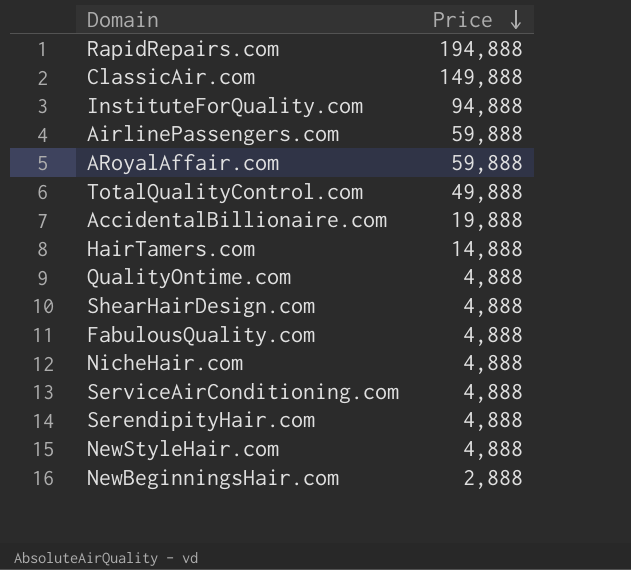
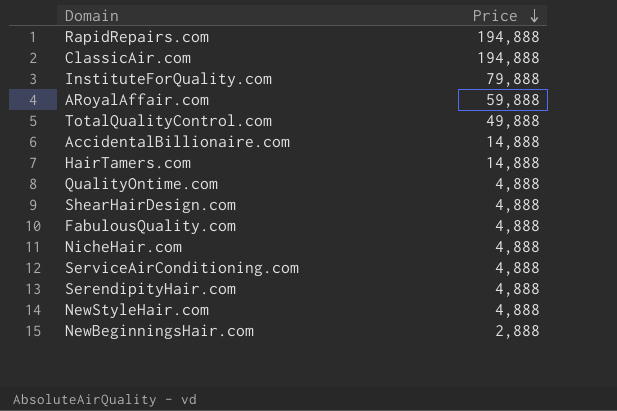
row AirlinePassengers.com: 59,888 -> none
ClassicAir.com | Price: 149,888 -> 194,888
InstituteForQuality.com | Price: 94,888 -> 79,888
AccidentalBillionaire.com | Price: 19,888 -> 14,888

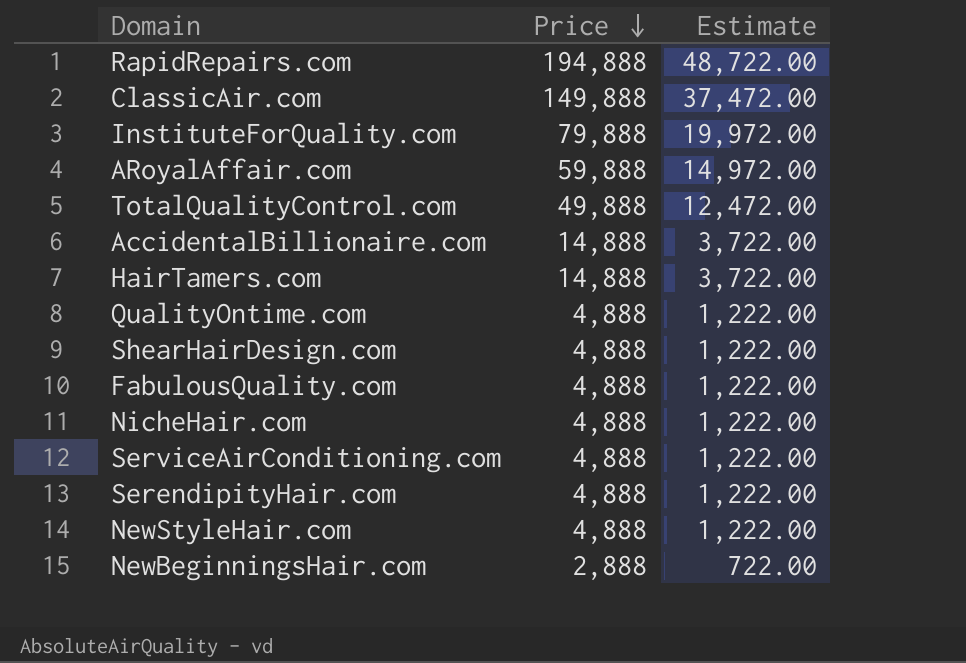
column Estimate | formula: none -> [Price] * 0.25
ClassicAir.com | Price: 194,888 -> 149,888

